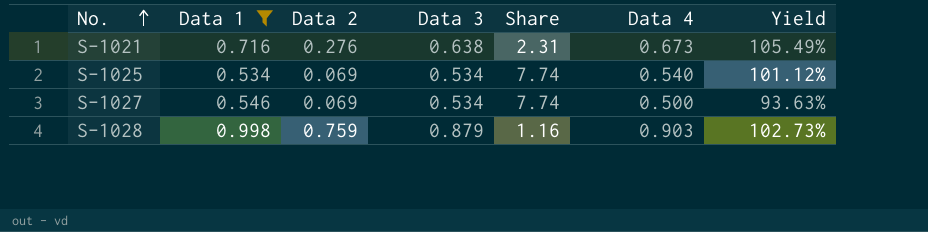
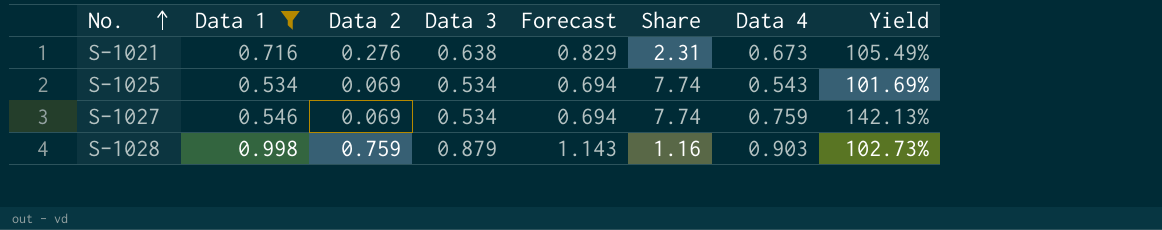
column Forecast | formula: none -> [Data 3] * 1.3
S-1025 | Data 4: 0.540 -> 0.543
S-1025 | Yield: 101.12% -> 101.69%
S-1027 | Data 4: 0.500 -> 0.759
S-1027 | Yield: 93.63% -> 142.13%

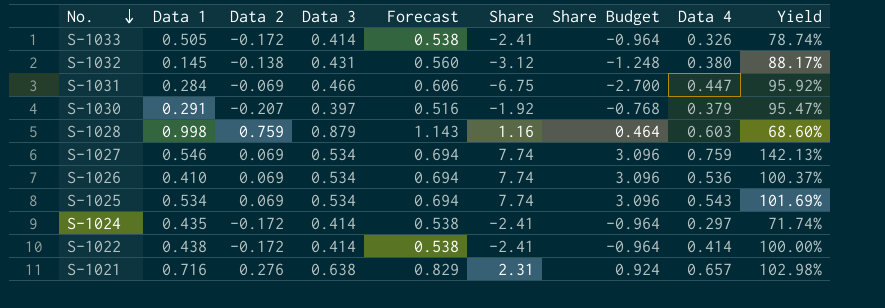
filter: Data 1 >= 0.534 -> none
row order: No. ascending -> No. descending
column Share Budget | formula: none -> [Share] * 0.4
S-1028 | Data 4: 0.903 -> 0.603
S-1028 | Yield: 102.73% -> 68.60%
S-1021 | Data 4: 0.673 -> 0.657
S-1021 | Yield: 105.49% -> 102.98%

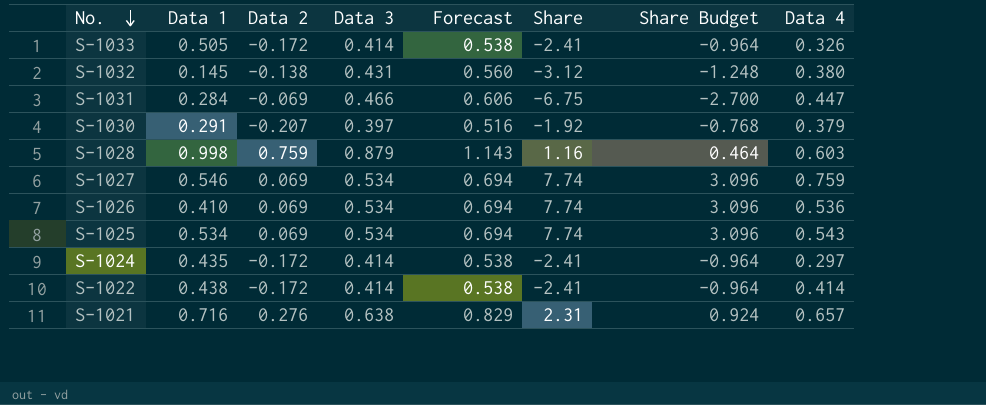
column Yield | formula: [Data 4] / [Data 3] -> none

